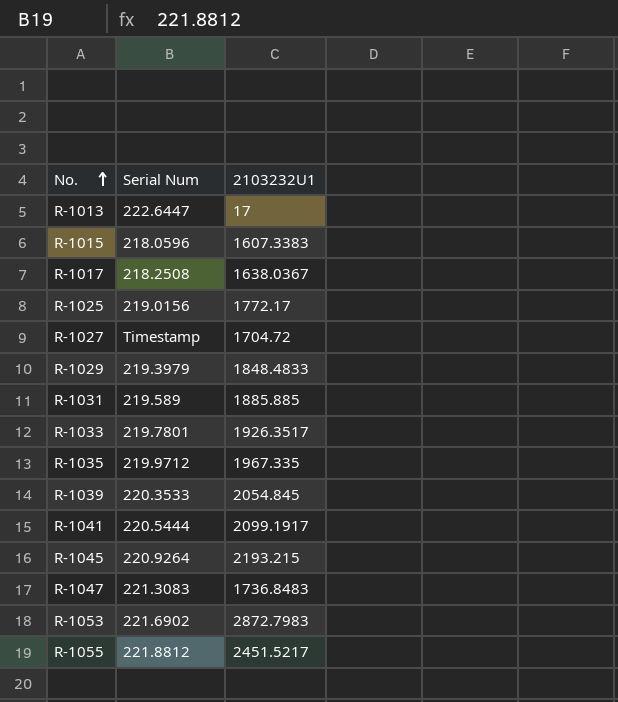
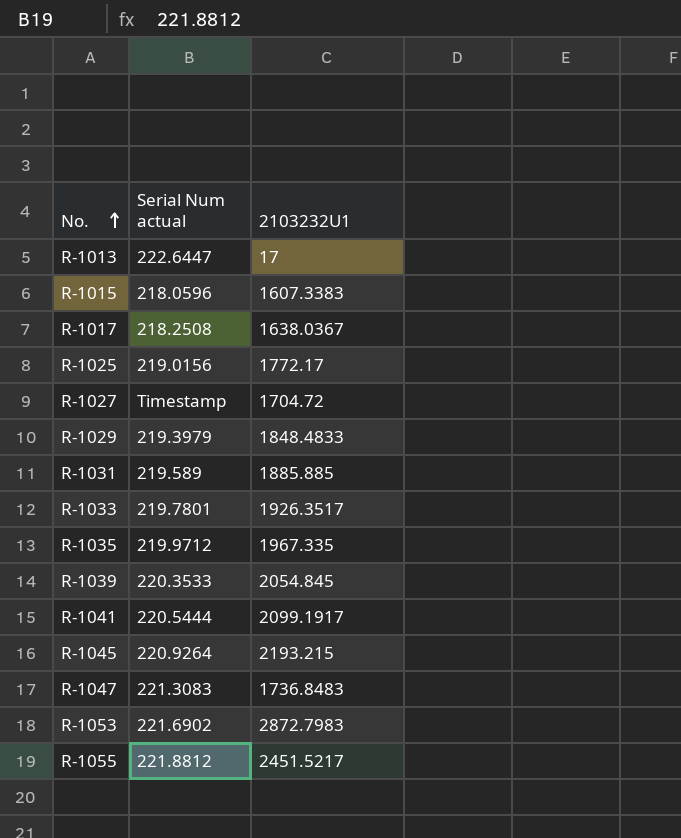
column name: Serial Num -> Serial Num actual

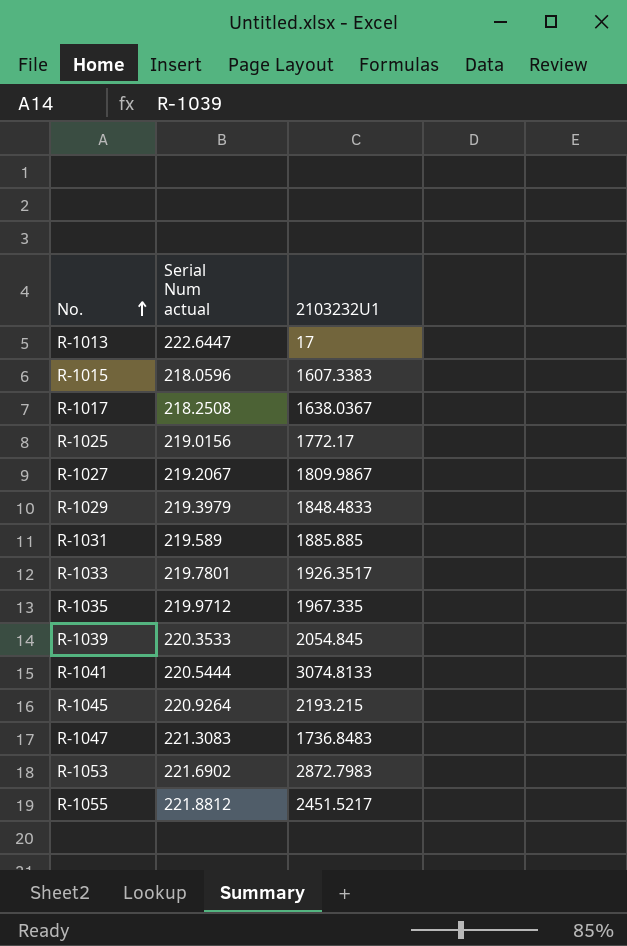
R-1027 | Serial Num actual: Timestamp -> 219.2067
R-1027 | 2103232U1: 1704.72 -> 1809.9867
R-1041 | 2103232U1: 2099.1917 -> 3074.8133

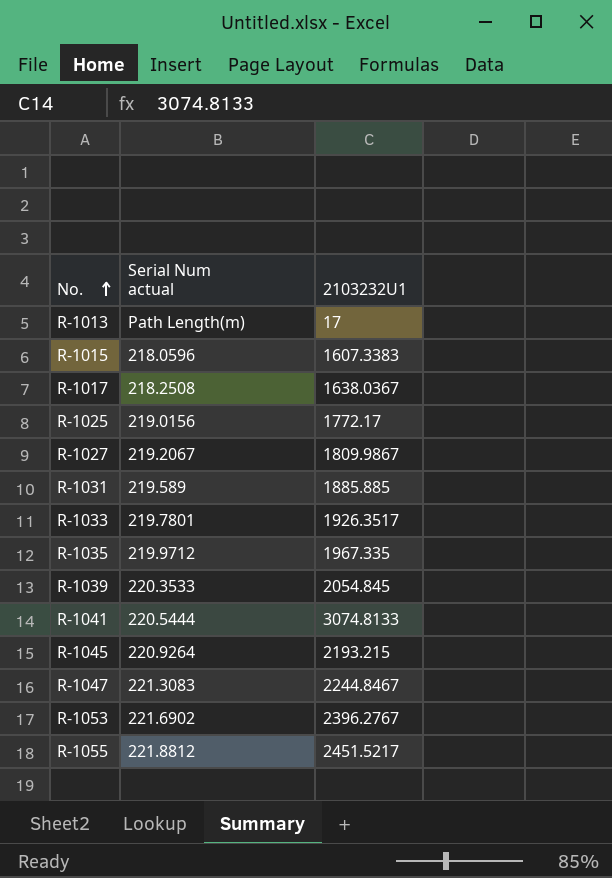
row R-1029: 219.3979 | 1848.4833 -> none
R-1013 | Serial Num actual: 222.6447 -> Path Length(m)
R-1047 | 2103232U1: 1736.8483 -> 2244.8467
R-1053 | 2103232U1: 2872.7983 -> 2396.2767

